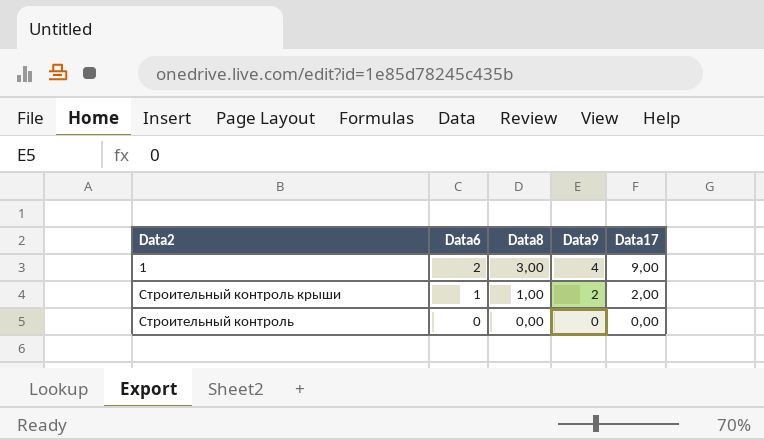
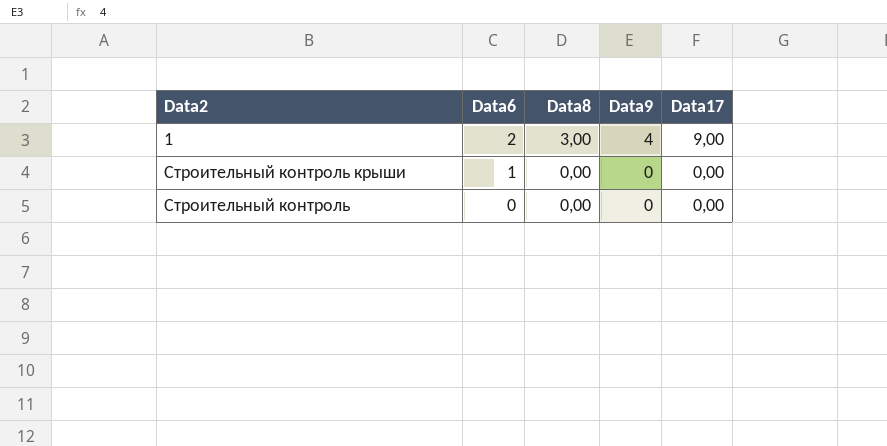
Строительный контроль крыши | Data8: 1,00 -> 0,00
Строительный контроль крыши | Data9: 2 -> 0
Строительный контроль крыши | Data17: 2,00 -> 0,00

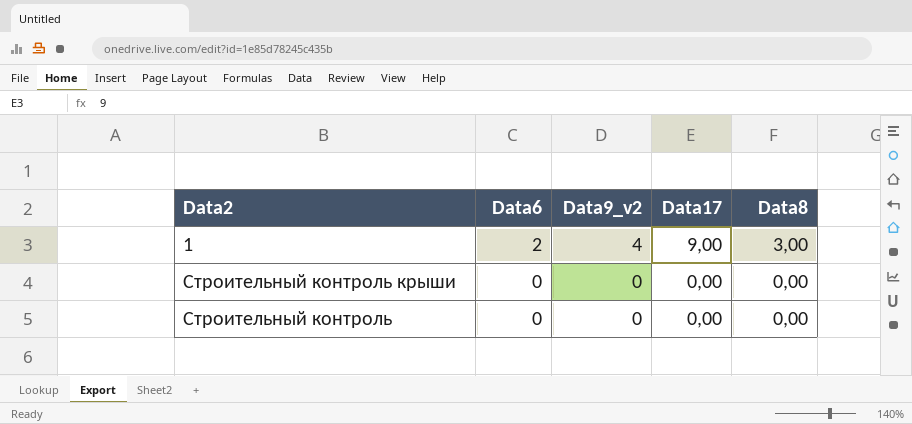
column name: Data9 -> Data9_v2
column Data8 | position: 3 -> 5
Строительный контроль крыши | Data6: 1 -> 0

